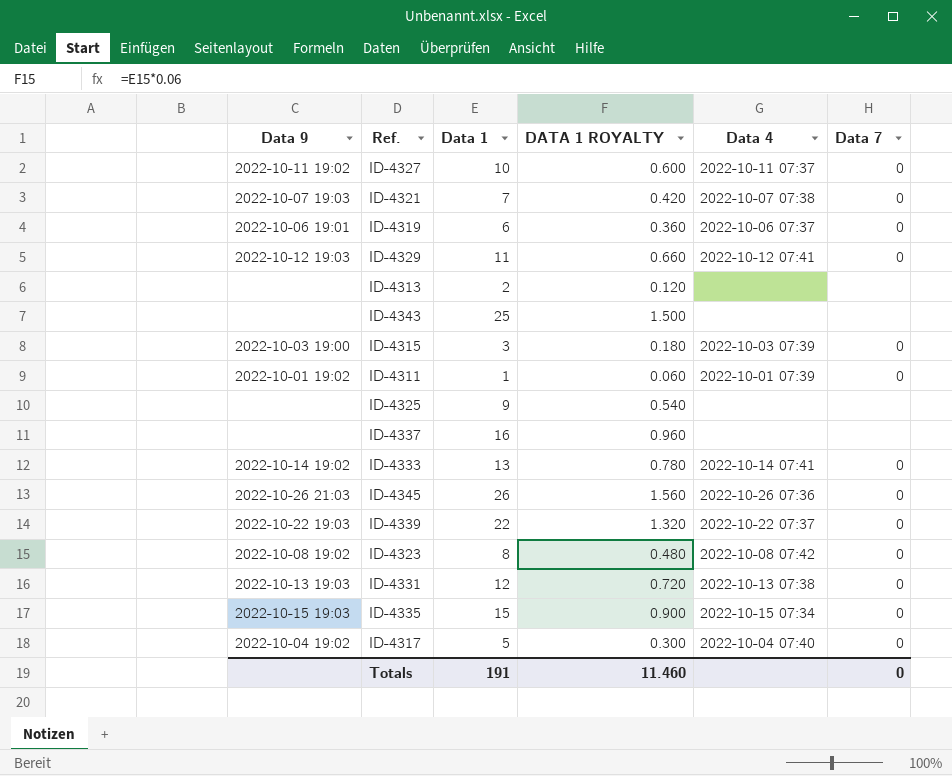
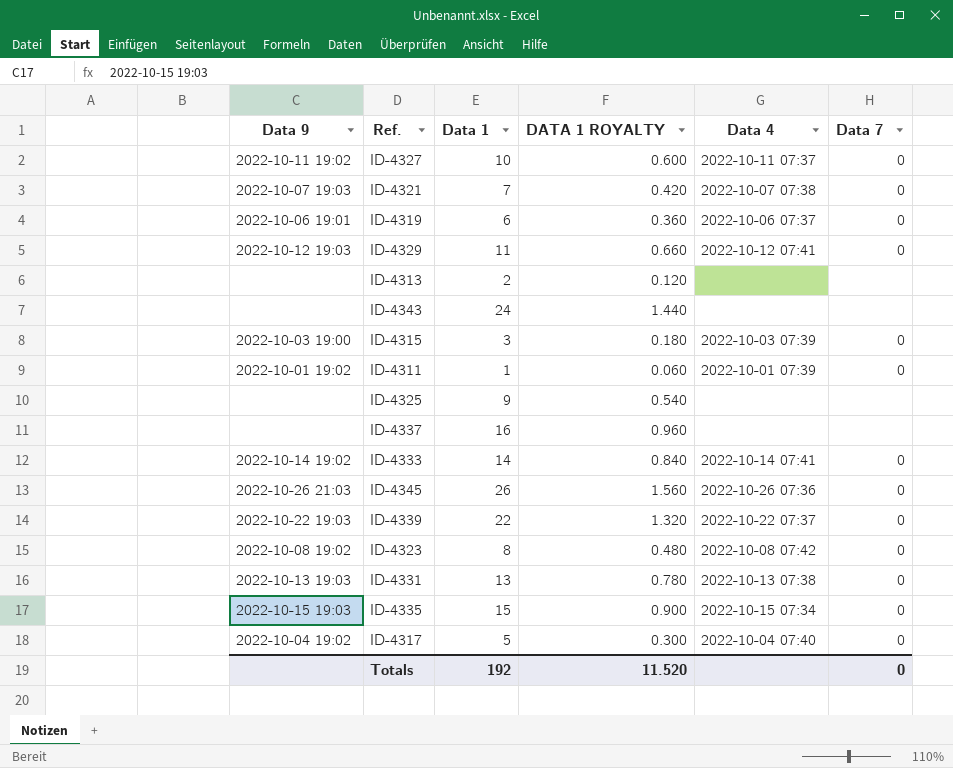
ID-4343 | Data 1: 25 -> 24
ID-4343 | DATA 1 ROYALTY: 1.500 -> 1.440
ID-4333 | Data 1: 13 -> 14
ID-4333 | DATA 1 ROYALTY: 0.780 -> 0.840
ID-4331 | Data 1: 12 -> 13
ID-4331 | DATA 1 ROYALTY: 0.720 -> 0.780
Totals | Data 1: 191 -> 192
Totals | DATA 1 ROYALTY: 11.460 -> 11.520

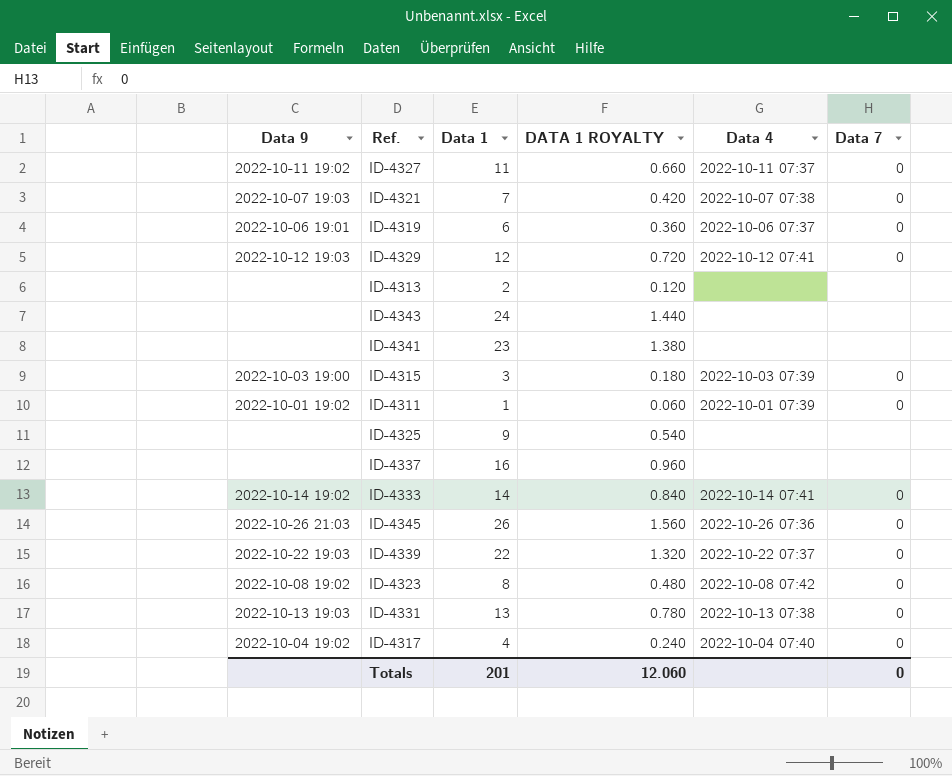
row ID-4335: 2022-10-15 19:03 | 15 | 0.900 | 2022-10-15 07:34 | 0 -> none
ID-4327 | Data 1: 10 -> 11
ID-4327 | DATA 1 ROYALTY: 0.600 -> 0.660
ID-4329 | Data 1: 11 -> 12
ID-4329 | DATA 1 ROYALTY: 0.660 -> 0.720
row ID-4341: none -> none | 23 | 1.380 | none | none
ID-4317 | Data 1: 5 -> 4
ID-4317 | DATA 1 ROYALTY: 0.300 -> 0.240
Totals | Data 1: 192 -> 201
Totals | DATA 1 ROYALTY: 11.520 -> 12.060

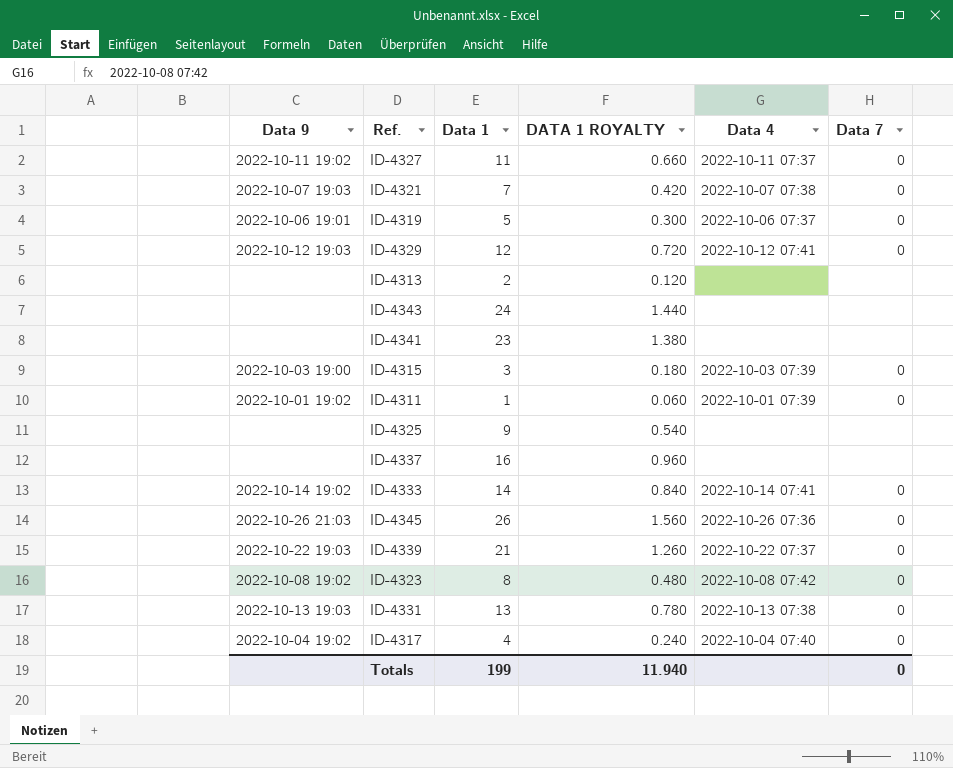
ID-4319 | Data 1: 6 -> 5
ID-4319 | DATA 1 ROYALTY: 0.360 -> 0.300
ID-4339 | Data 1: 22 -> 21
ID-4339 | DATA 1 ROYALTY: 1.320 -> 1.260
Totals | Data 1: 201 -> 199
Totals | DATA 1 ROYALTY: 12.060 -> 11.940

